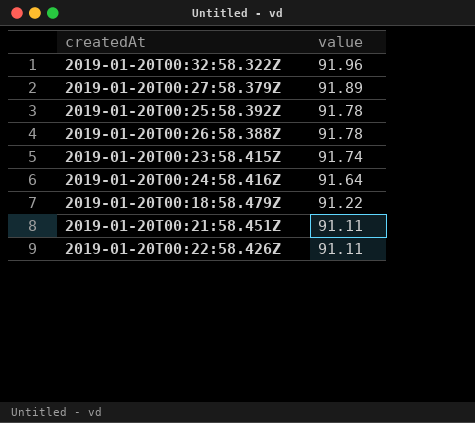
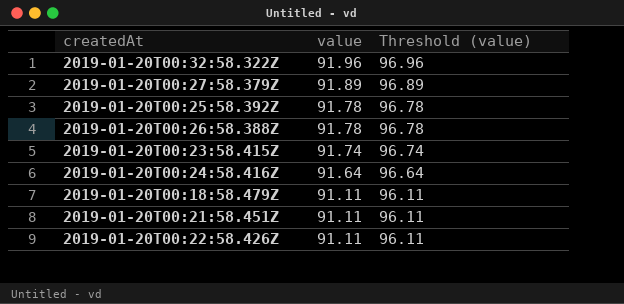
column Threshold (value) | formula: none -> [value] + 5
2019-01-20T00:18:58.479Z | value: 91.22 -> 91.11

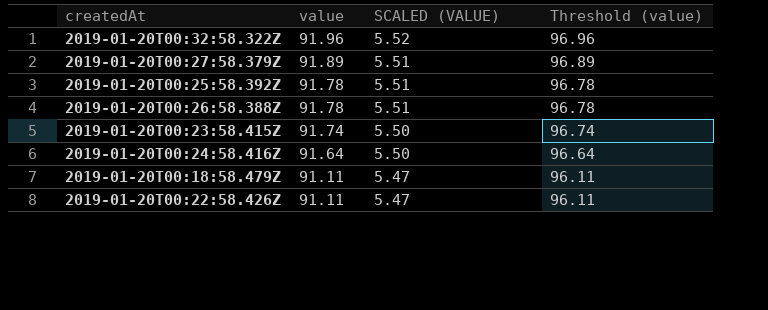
column SCALED (VALUE) | formula: none -> [value] * 0.06
row 2019-01-20T00:21:58.451Z: 91.11 | 96.11 -> none

